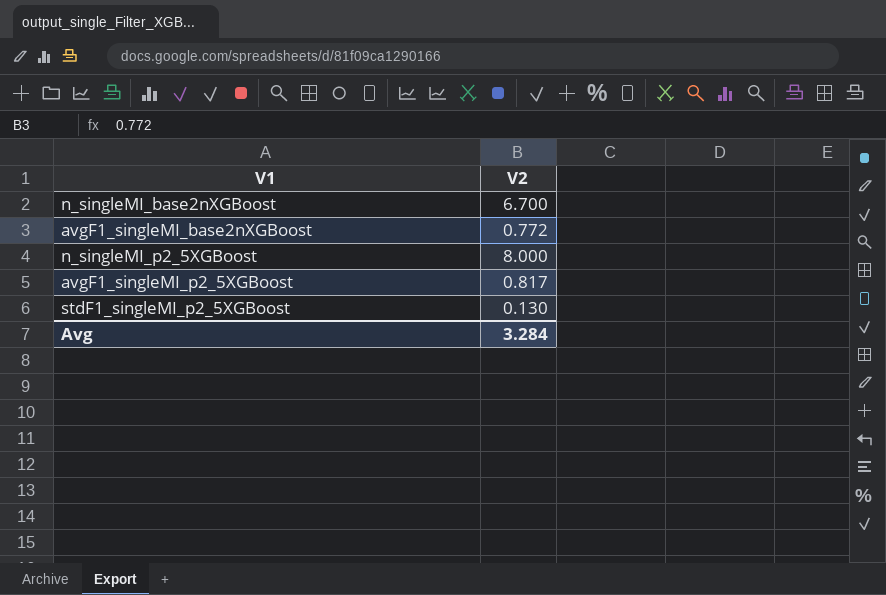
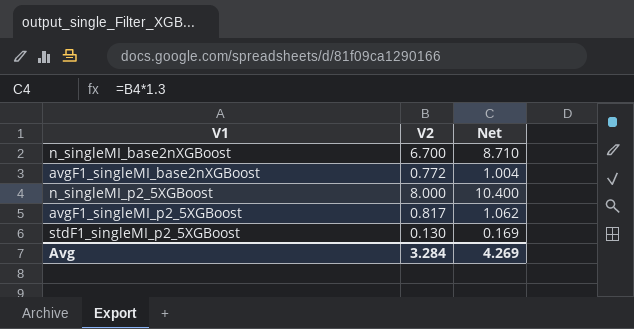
column Net | formula: none -> [V2] * 1.3

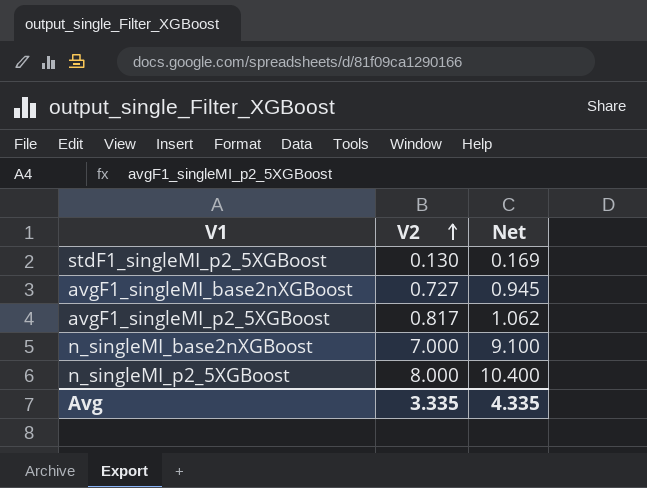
row order: none -> V2 ascending
avgF1_singleMI_base2nXGBoost | V2: 0.772 -> 0.727
avgF1_singleMI_base2nXGBoost | Net: 1.004 -> 0.945
n_singleMI_base2nXGBoost | V2: 6.700 -> 7.000
n_singleMI_base2nXGBoost | Net: 8.710 -> 9.100
Avg | V2: 3.284 -> 3.335
Avg | Net: 4.269 -> 4.335

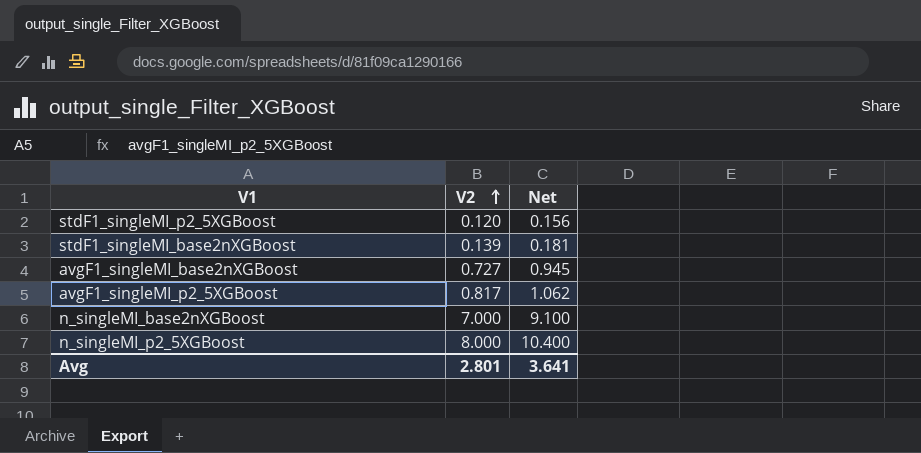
stdF1_singleMI_p2_5XGBoost | V2: 0.130 -> 0.120
stdF1_singleMI_p2_5XGBoost | Net: 0.169 -> 0.156
row stdF1_singleMI_base2nXGBoost: none -> 0.139 | 0.181
Avg | V2: 3.335 -> 2.801
Avg | Net: 4.335 -> 3.641

